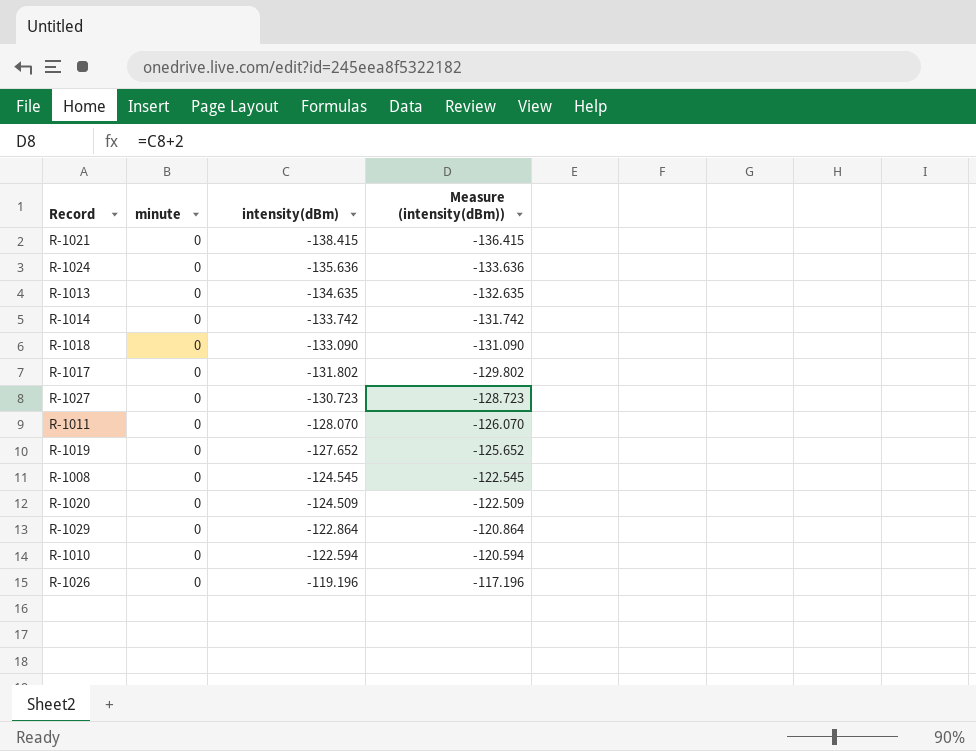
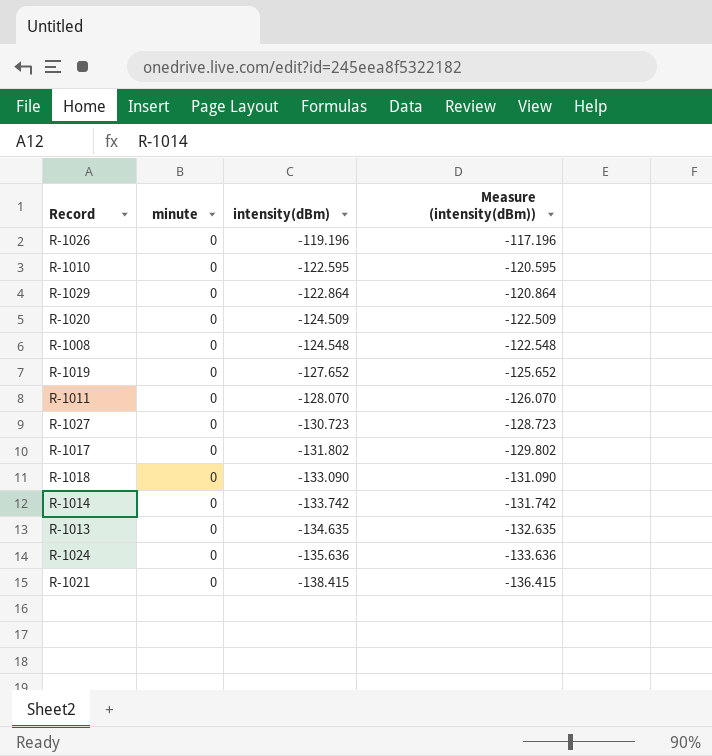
row order: intensity(dBm) ascending -> intensity(dBm) descending
R-1010 | intensity(dBm): -122.594 -> -122.595
R-1010 | Measure (intensity(dBm)): -120.594 -> -120.595
R-1008 | intensity(dBm): -124.545 -> -124.548
R-1008 | Measure (intensity(dBm)): -122.545 -> -122.548

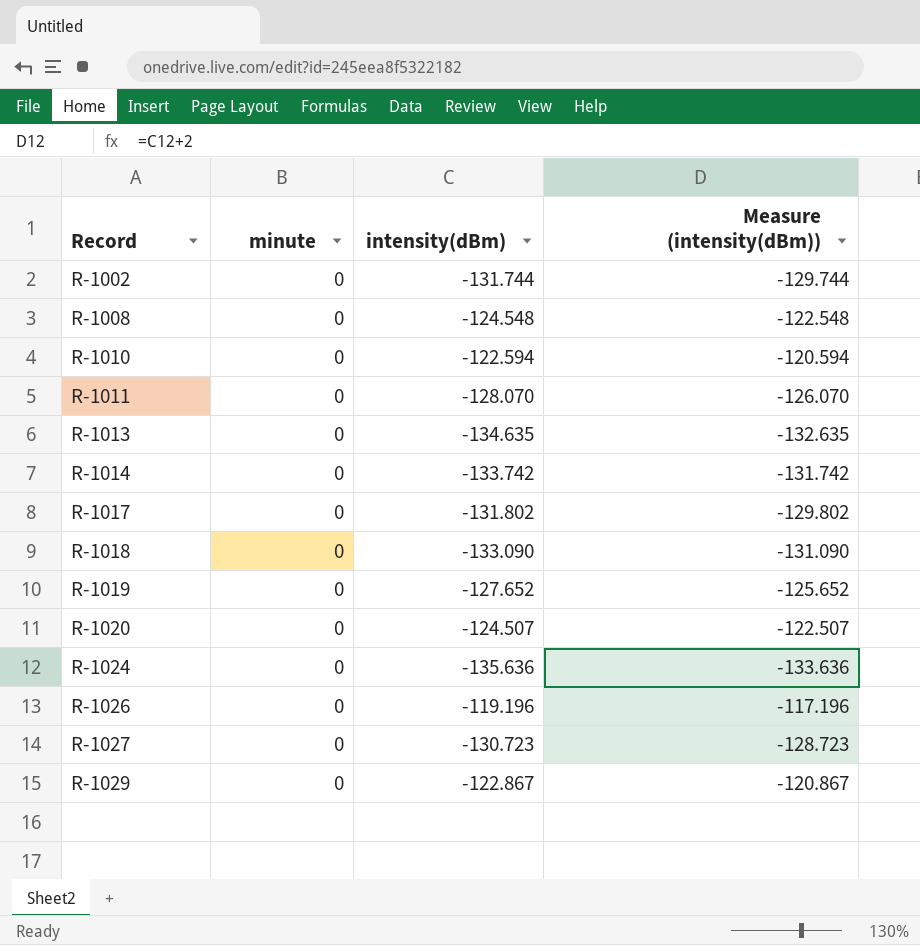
row order: intensity(dBm) descending -> Record ascending
row R-1021: 0 | -138.415 | -136.415 -> none
row R-1002: none -> 0 | -131.744 | -129.744
R-1010 | intensity(dBm): -122.595 -> -122.594
R-1010 | Measure (intensity(dBm)): -120.595 -> -120.594
R-1020 | intensity(dBm): -124.509 -> -124.507
R-1020 | Measure (intensity(dBm)): -122.509 -> -122.507
R-1029 | intensity(dBm): -122.864 -> -122.867
R-1029 | Measure (intensity(dBm)): -120.864 -> -120.867

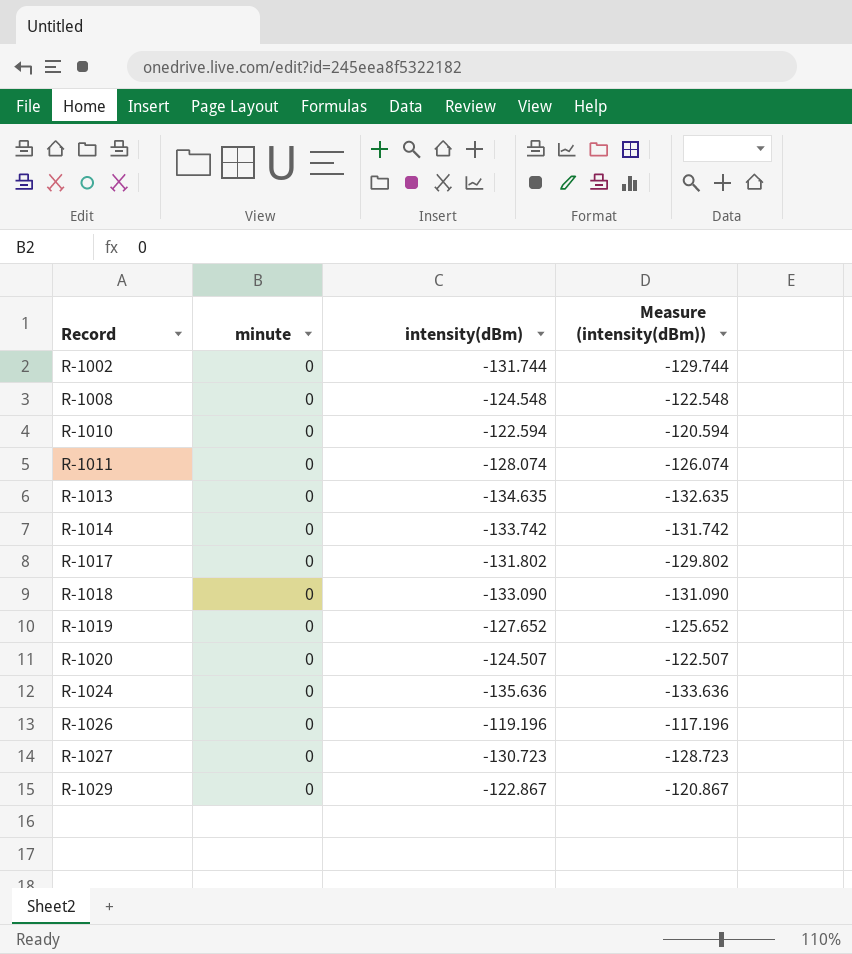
R-1011 | intensity(dBm): -128.070 -> -128.074
R-1011 | Measure (intensity(dBm)): -126.070 -> -126.074

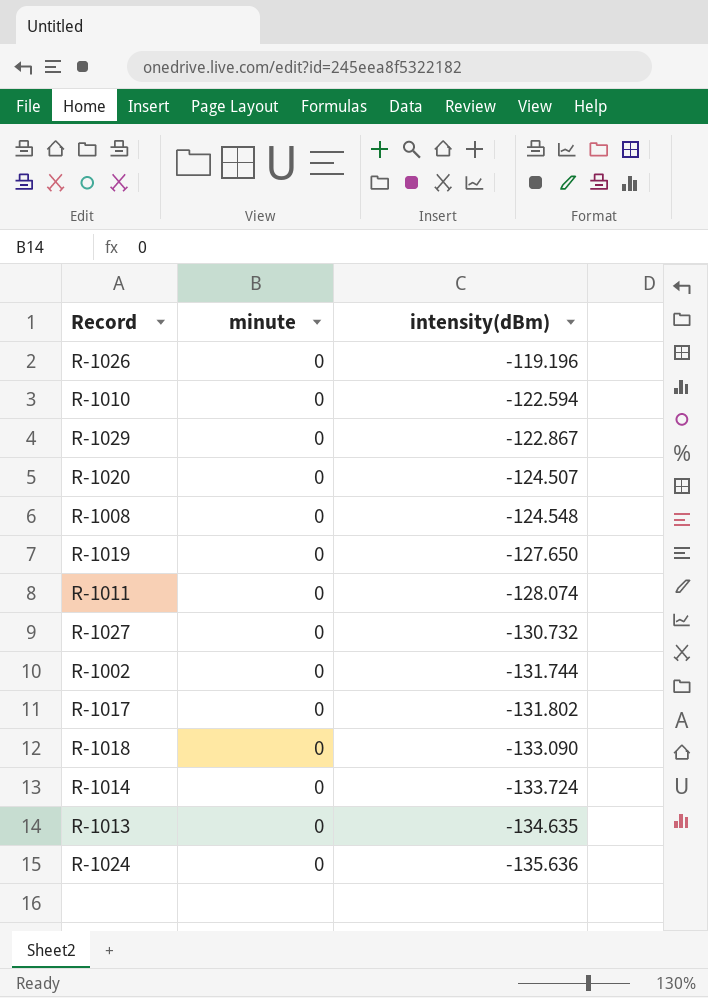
row order: Record ascending -> intensity(dBm) descending
column Measure (intensity(dBm)) | formula: [intensity(dBm)] + 2 -> none
R-1019 | intensity(dBm): -127.652 -> -127.650
R-1027 | intensity(dBm): -130.723 -> -130.732
R-1014 | intensity(dBm): -133.742 -> -133.724

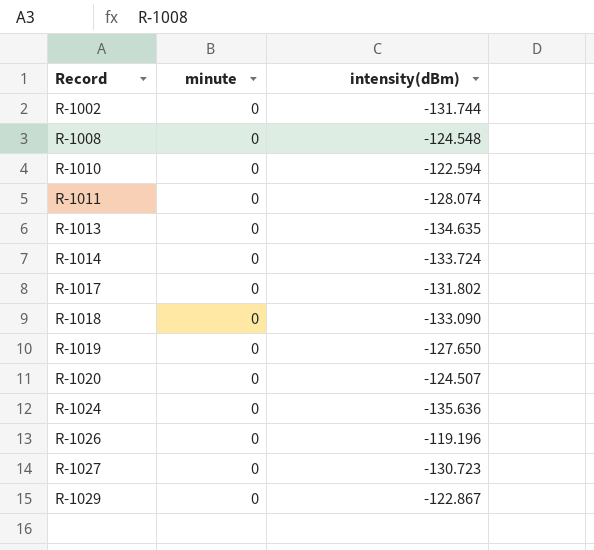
row order: intensity(dBm) descending -> Record ascending
R-1027 | intensity(dBm): -130.732 -> -130.723

